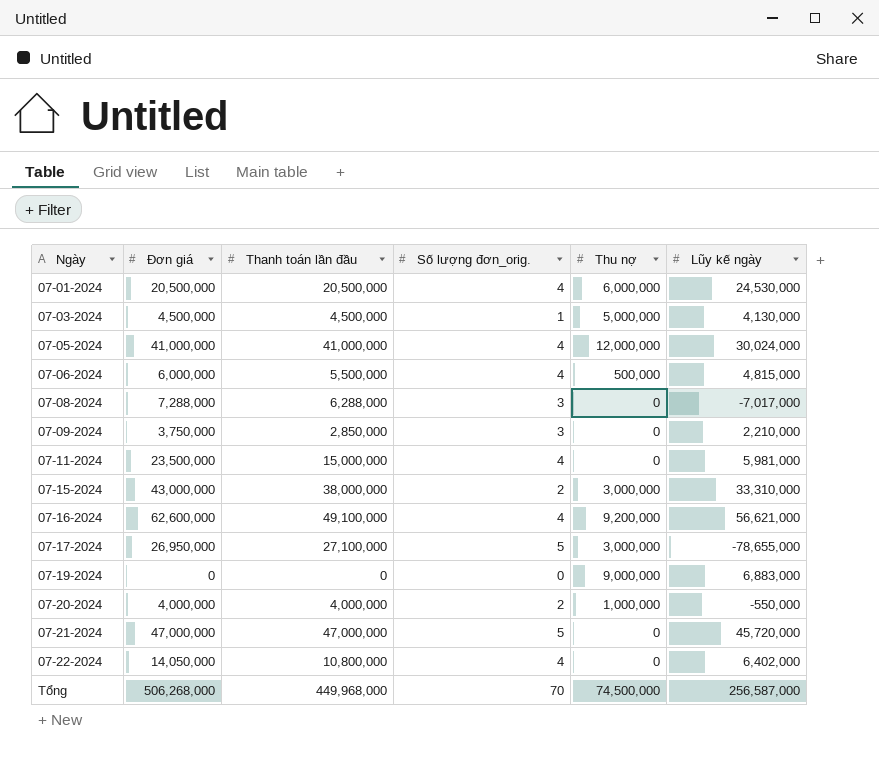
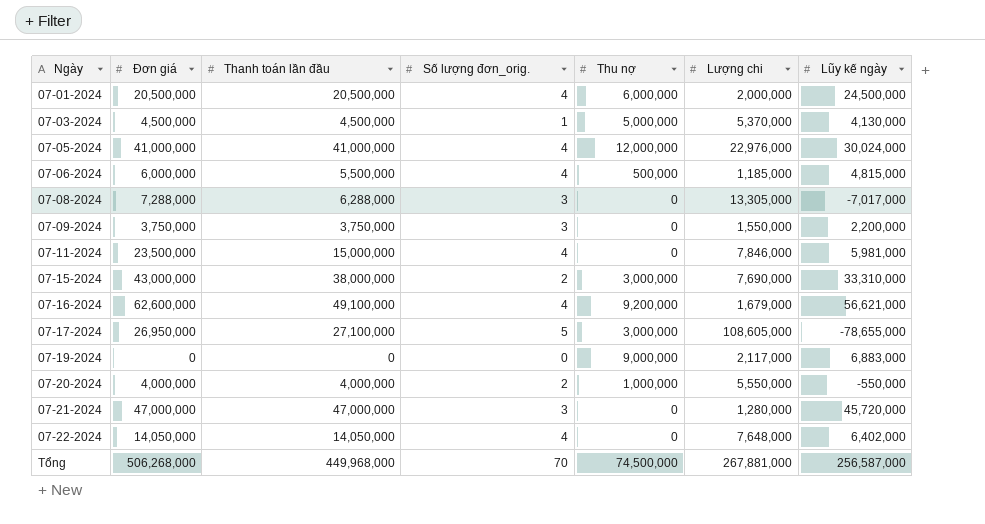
column Lượng chi | position: none -> 6
07-01-2024 | Lũy kế ngày: 24,530,000 -> 24,500,000
07-09-2024 | Thanh toán lần đầu: 2,850,000 -> 3,750,000
07-09-2024 | Lũy kế ngày: 2,210,000 -> 2,200,000
07-21-2024 | Số lượng đơn_orig.: 5 -> 3
07-22-2024 | Thanh toán lần đầu: 10,800,000 -> 14,050,000

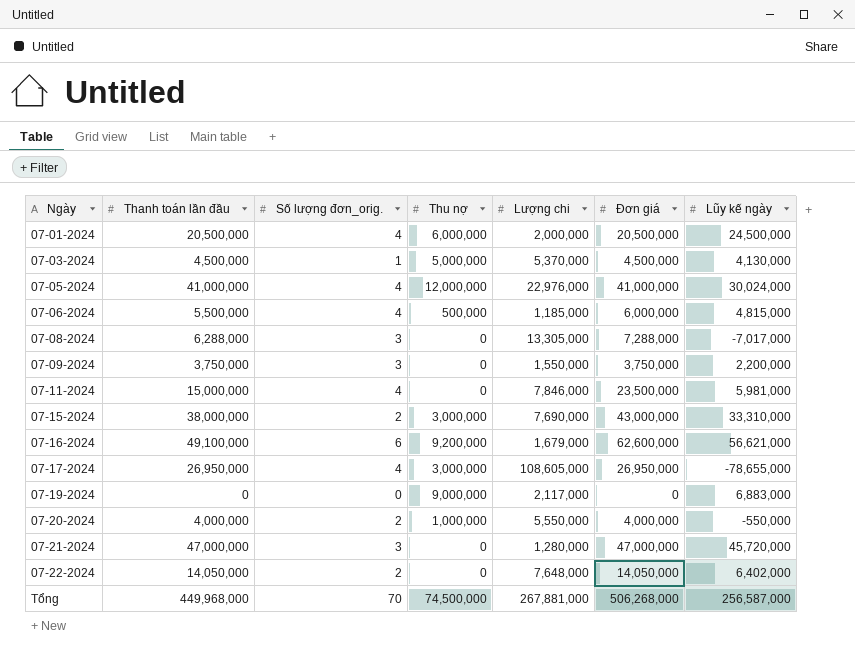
column Đơn giá | position: 2 -> 6
07-16-2024 | Số lượng đơn_orig.: 4 -> 6
07-17-2024 | Thanh toán lần đầu: 27,100,000 -> 26,950,000
07-17-2024 | Số lượng đơn_orig.: 5 -> 4
07-22-2024 | Số lượng đơn_orig.: 4 -> 2

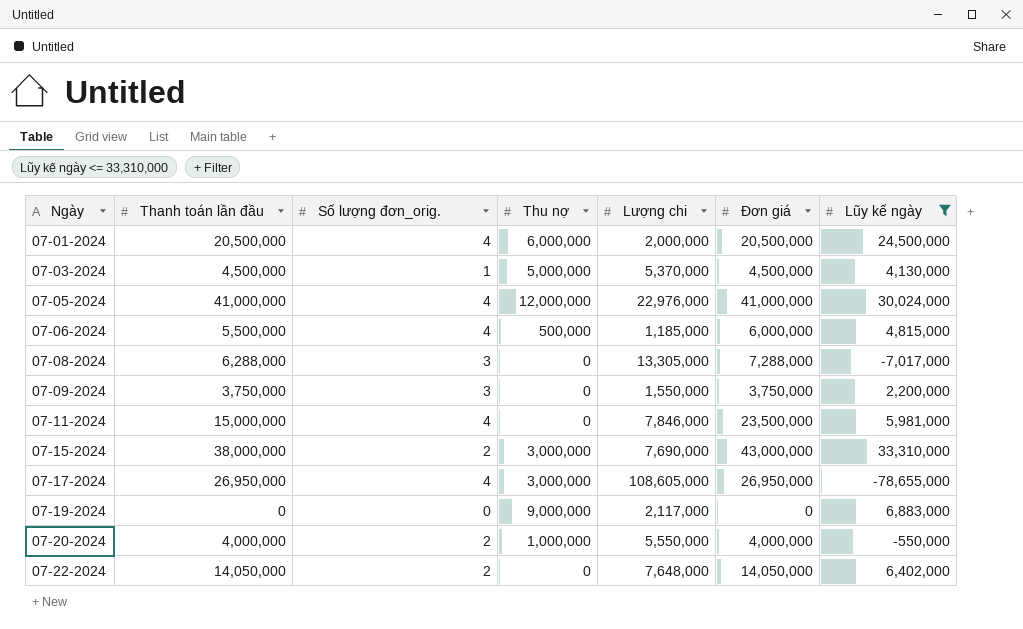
filter: none -> Lũy kế ngày <= 33,310,000

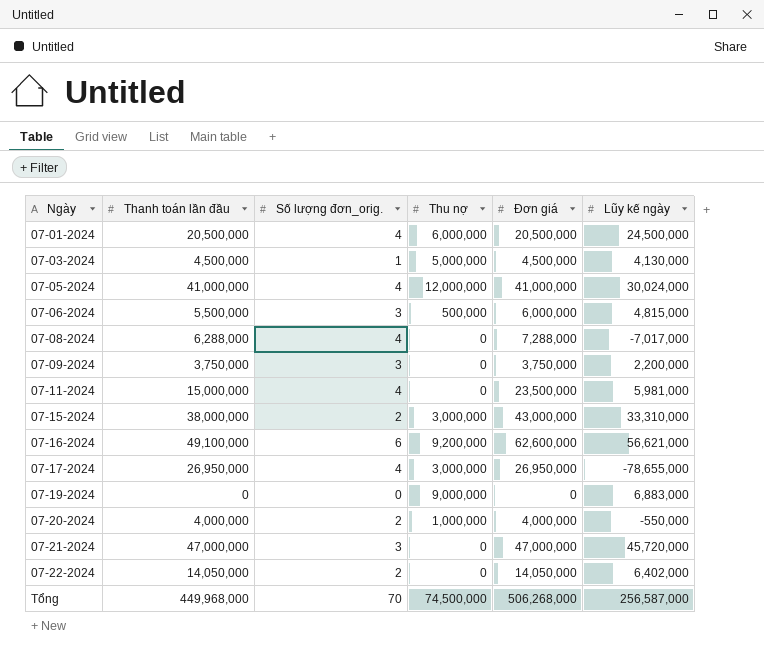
filter: Lũy kế ngày <= 33,310,000 -> none
column Lượng chi | position: 5 -> none
07-06-2024 | Số lượng đơn_orig.: 4 -> 3
07-08-2024 | Số lượng đơn_orig.: 3 -> 4

